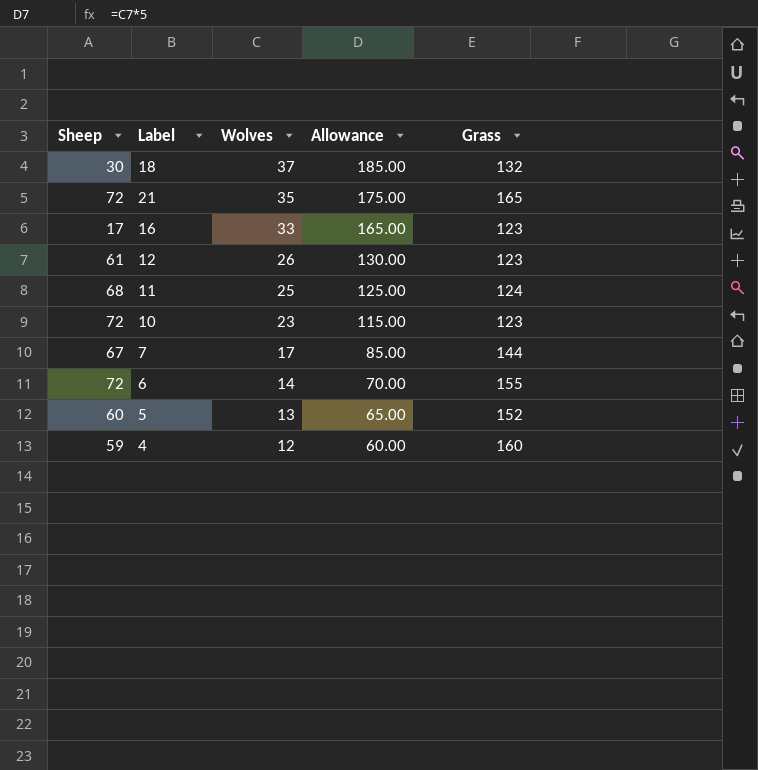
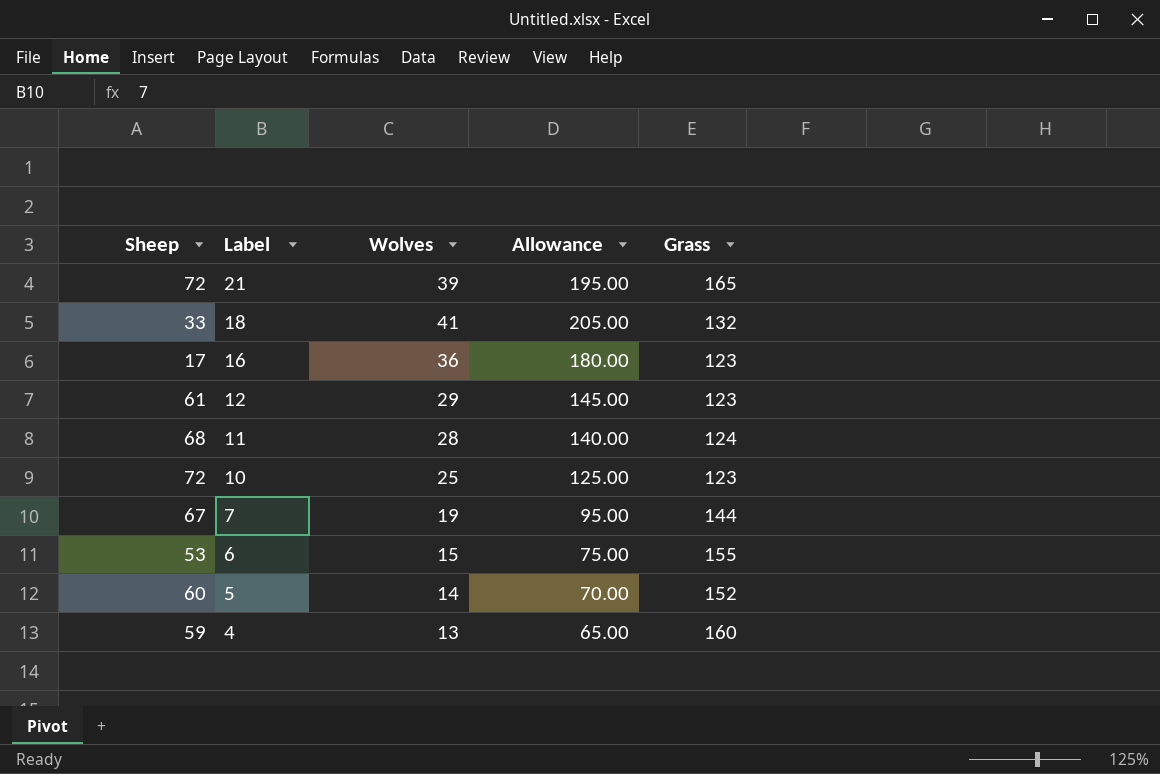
row order: Wolves descending -> Label descending
21 | Wolves: 35 -> 39
21 | Allowance: 175.00 -> 195.00
18 | Sheep: 30 -> 33
18 | Wolves: 37 -> 41
18 | Allowance: 185.00 -> 205.00
16 | Wolves: 33 -> 36
16 | Allowance: 165.00 -> 180.00
12 | Wolves: 26 -> 29
12 | Allowance: 130.00 -> 145.00
11 | Wolves: 25 -> 28
11 | Allowance: 125.00 -> 140.00
10 | Wolves: 23 -> 25
10 | Allowance: 115.00 -> 125.00
7 | Wolves: 17 -> 19
7 | Allowance: 85.00 -> 95.00
6 | Sheep: 72 -> 53
6 | Wolves: 14 -> 15
6 | Allowance: 70.00 -> 75.00
5 | Wolves: 13 -> 14
5 | Allowance: 65.00 -> 70.00
4 | Wolves: 12 -> 13
4 | Allowance: 60.00 -> 65.00

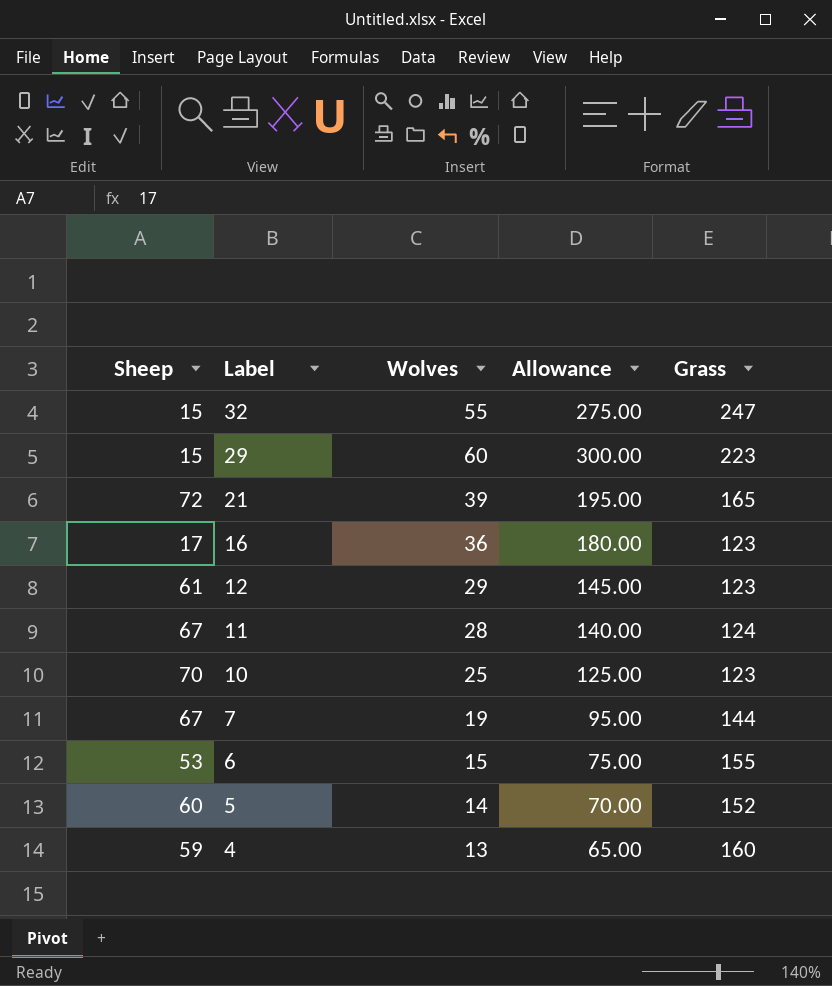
row 18: 33 | 41 | 205.00 | 132 -> none
row 32: none -> 15 | 55 | 275.00 | 247
row 29: none -> 15 | 60 | 300.00 | 223
11 | Sheep: 68 -> 67
10 | Sheep: 72 -> 70

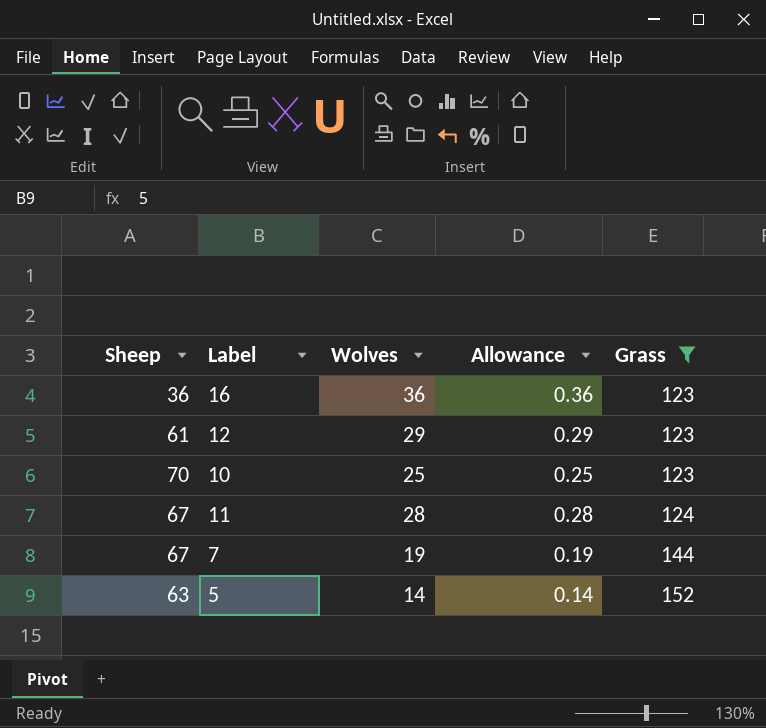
filter: none -> Grass <= 152
row order: Label descending -> Grass ascending
column Allowance | formula: [Wolves] * 5 -> [Wolves] * 0.01
16 | Sheep: 17 -> 36
5 | Sheep: 60 -> 63

